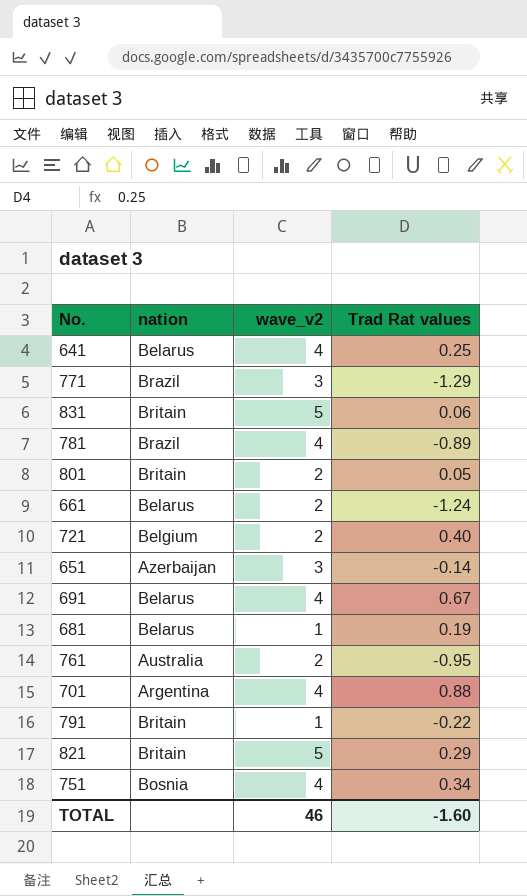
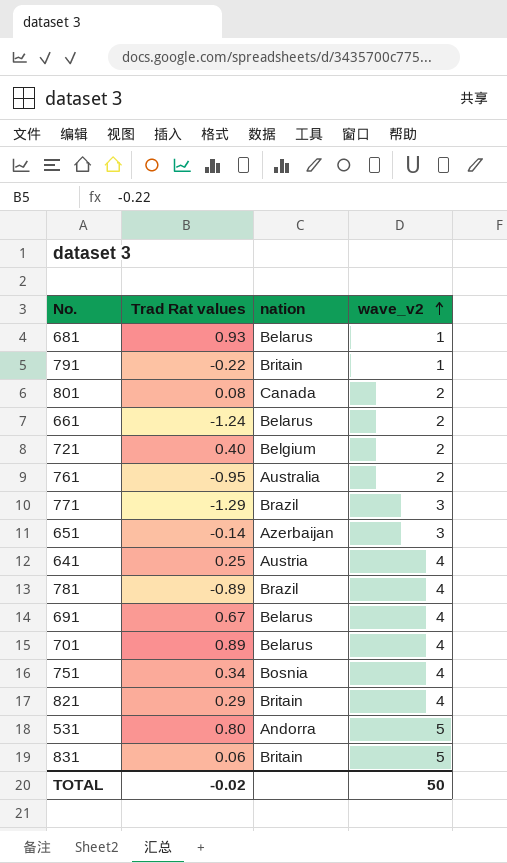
row order: none -> wave_v2 ascending
column Trad Rat values | position: 4 -> 2
681 | Trad Rat values: 0.19 -> 0.93
801 | Trad Rat values: 0.05 -> 0.08
801 | nation: Britain -> Canada
641 | nation: Belarus -> Austria
701 | Trad Rat values: 0.88 -> 0.89
701 | nation: Argentina -> Belarus
821 | wave_v2: 5 -> 4
row 531: none -> 0.80 | Andorra | 5
TOTAL | Trad Rat values: -1.60 -> -0.02
TOTAL | wave_v2: 46 -> 50

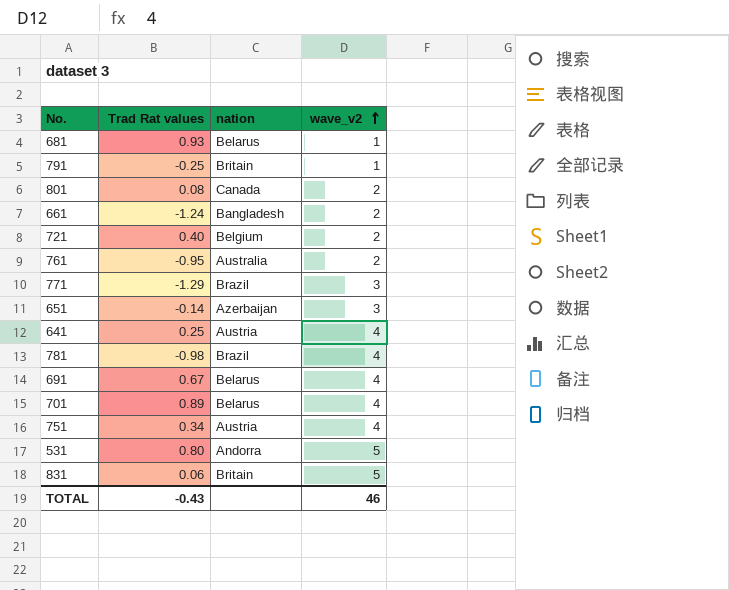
row 821: 0.29 | Britain | 4 -> none
791 | Trad Rat values: -0.22 -> -0.25
661 | nation: Belarus -> Bangladesh
781 | Trad Rat values: -0.89 -> -0.98
751 | nation: Bosnia -> Austria
TOTAL | Trad Rat values: -0.02 -> -0.43
TOTAL | wave_v2: 50 -> 46

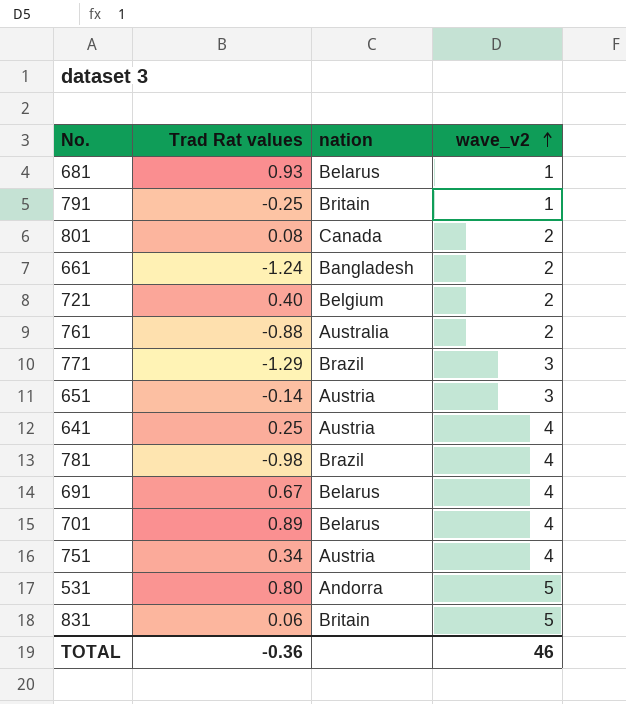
761 | Trad Rat values: -0.95 -> -0.88
651 | nation: Azerbaijan -> Austria
TOTAL | Trad Rat values: -0.43 -> -0.36

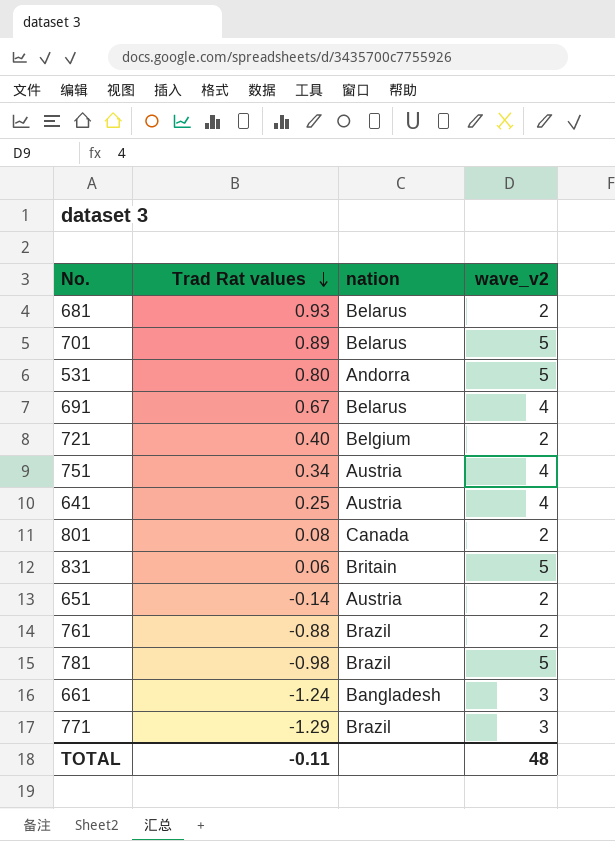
row order: wave_v2 ascending -> Trad Rat values descending
row 791: -0.25 | Britain | 1 -> none
681 | wave_v2: 1 -> 2
701 | wave_v2: 4 -> 5
651 | wave_v2: 3 -> 2
761 | nation: Australia -> Brazil
781 | wave_v2: 4 -> 5
661 | wave_v2: 2 -> 3
TOTAL | Trad Rat values: -0.36 -> -0.11
TOTAL | wave_v2: 46 -> 48

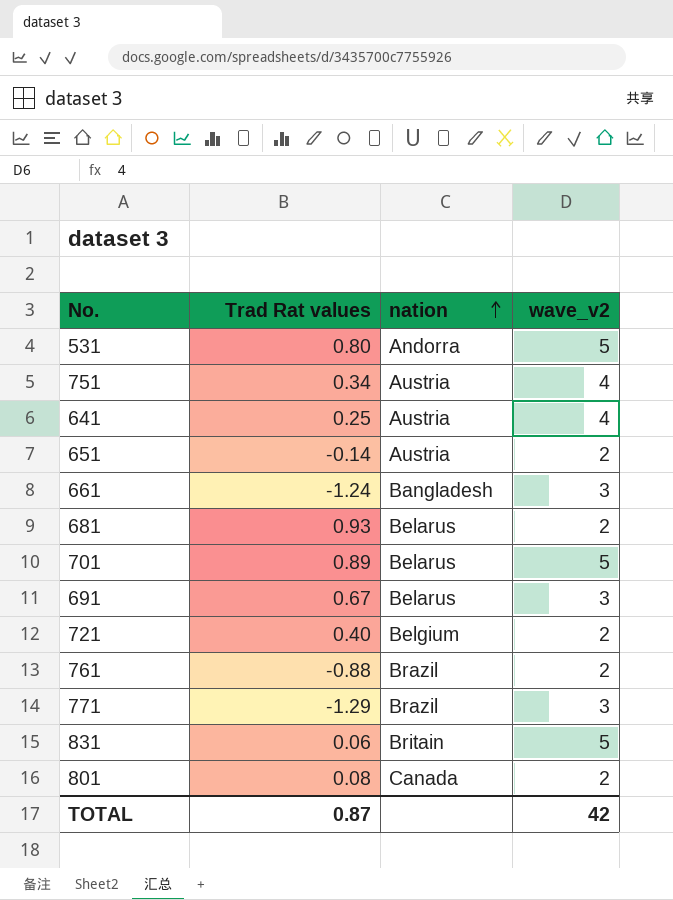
row order: Trad Rat values descending -> nation ascending
row 781: -0.98 | Brazil | 5 -> none
691 | wave_v2: 4 -> 3
TOTAL | Trad Rat values: -0.11 -> 0.87
TOTAL | wave_v2: 48 -> 42

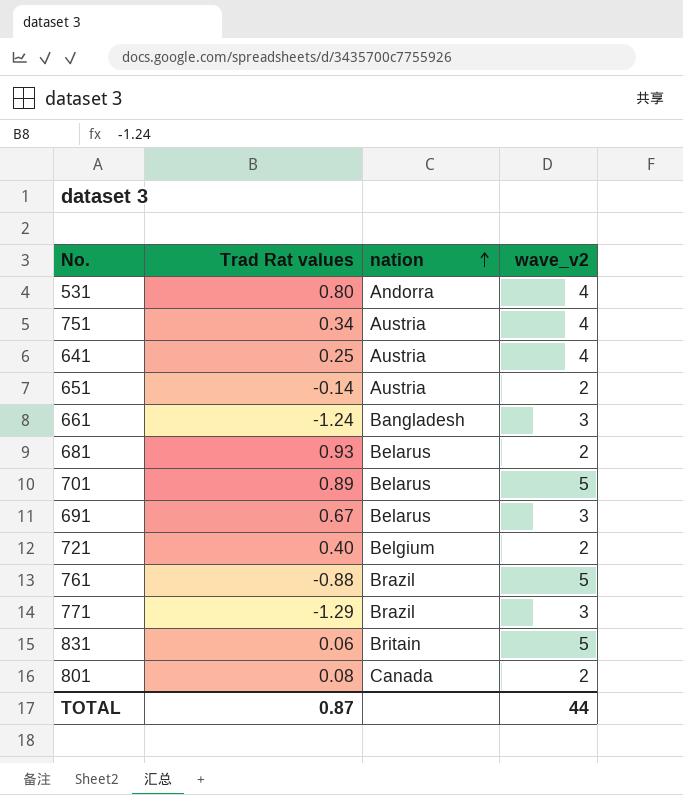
531 | wave_v2: 5 -> 4
761 | wave_v2: 2 -> 5
TOTAL | wave_v2: 42 -> 44

